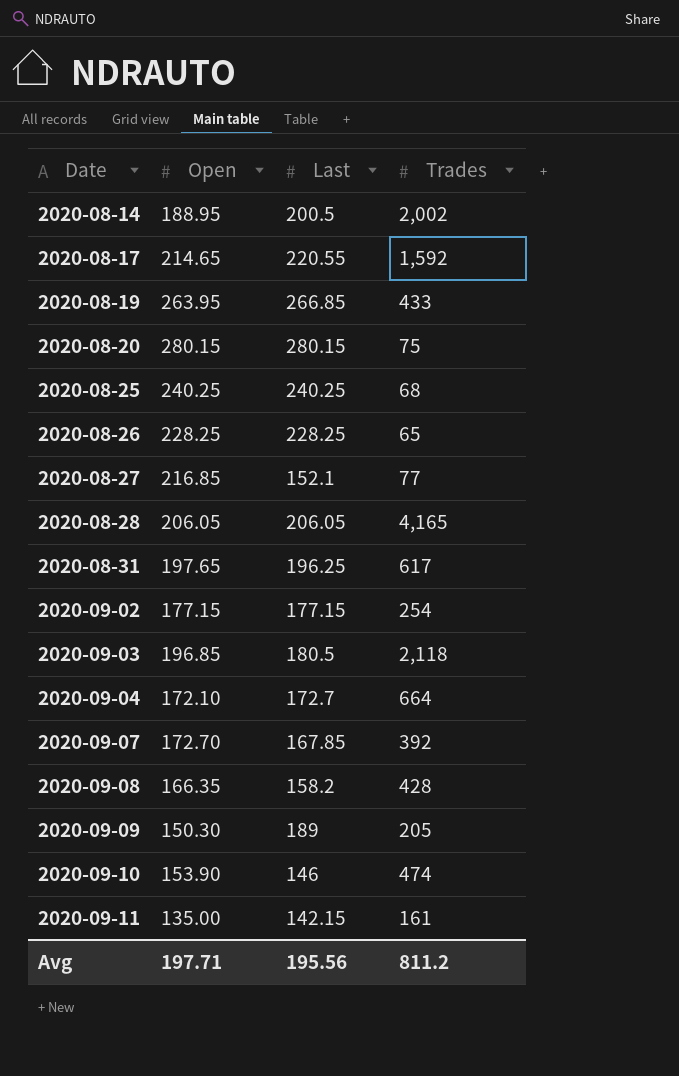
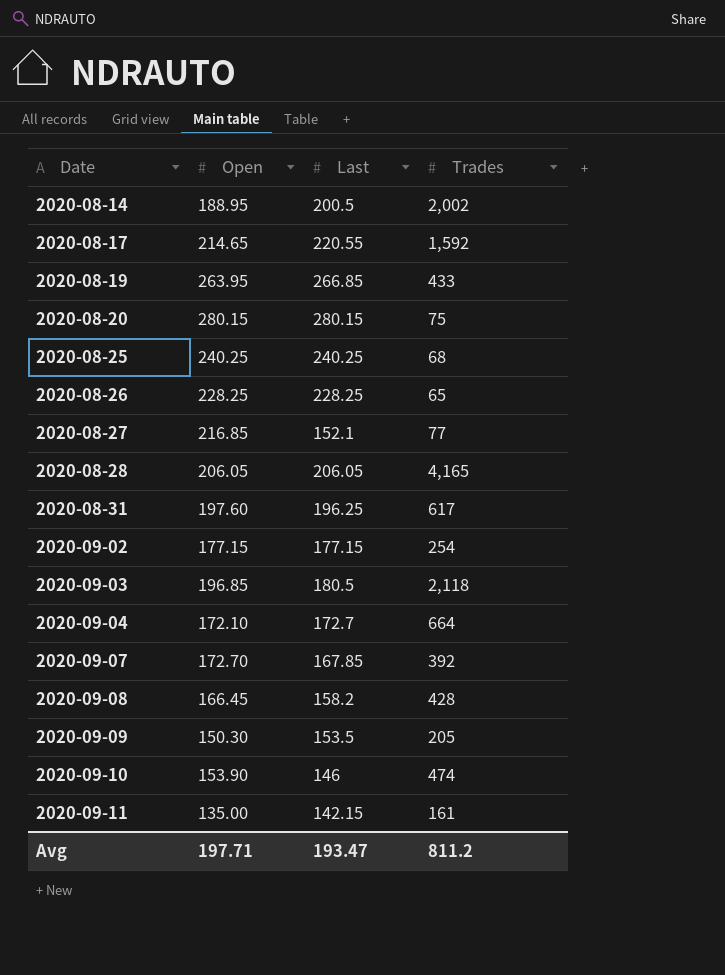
2020-08-31 | Open: 197.65 -> 197.60
2020-09-08 | Open: 166.35 -> 166.45
2020-09-09 | Last: 189 -> 153.5
Avg | Last: 195.56 -> 193.47

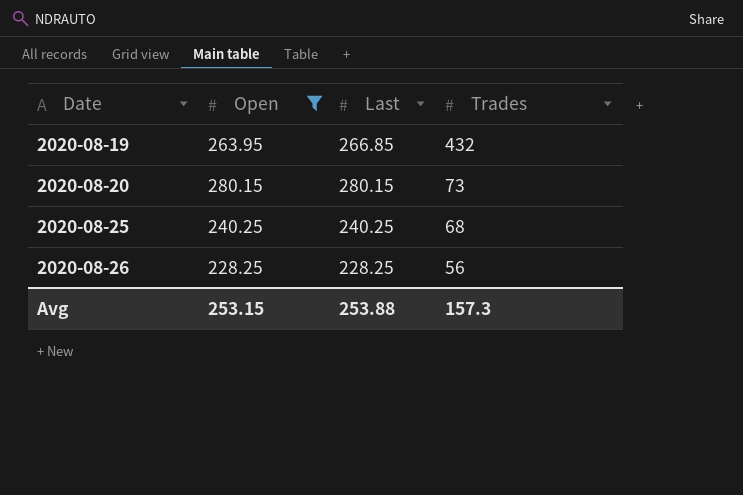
filter: none -> Open >= 228.25
2020-08-19 | Trades: 433 -> 432
2020-08-20 | Trades: 75 -> 73
2020-08-26 | Trades: 65 -> 56
Avg | Open: 197.71 -> 253.15
Avg | Last: 193.47 -> 253.88
Avg | Trades: 811.2 -> 157.3

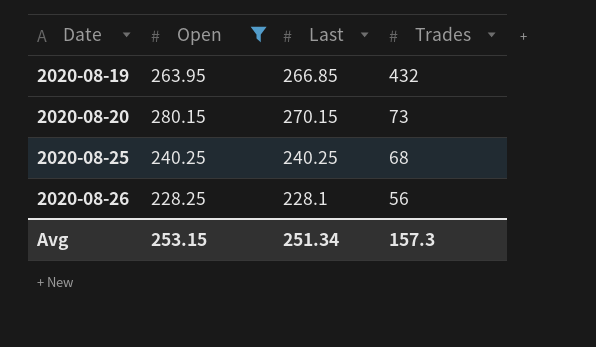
2020-08-20 | Last: 280.15 -> 270.15
2020-08-26 | Last: 228.25 -> 228.1
Avg | Last: 253.88 -> 251.34

